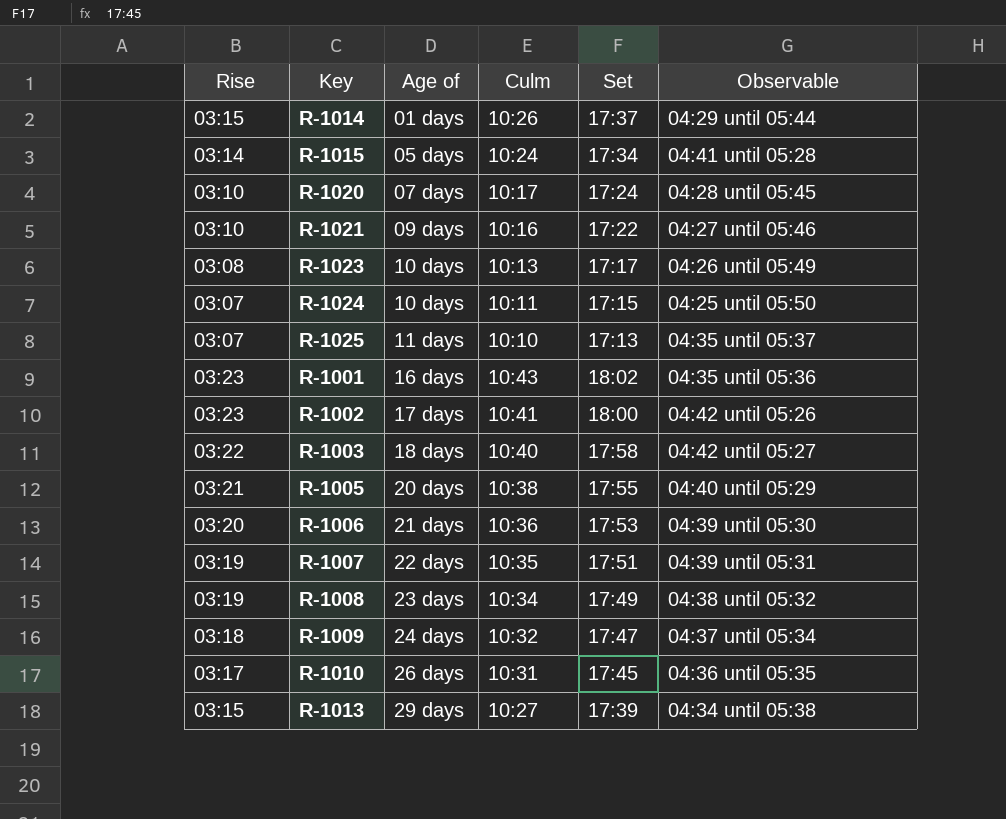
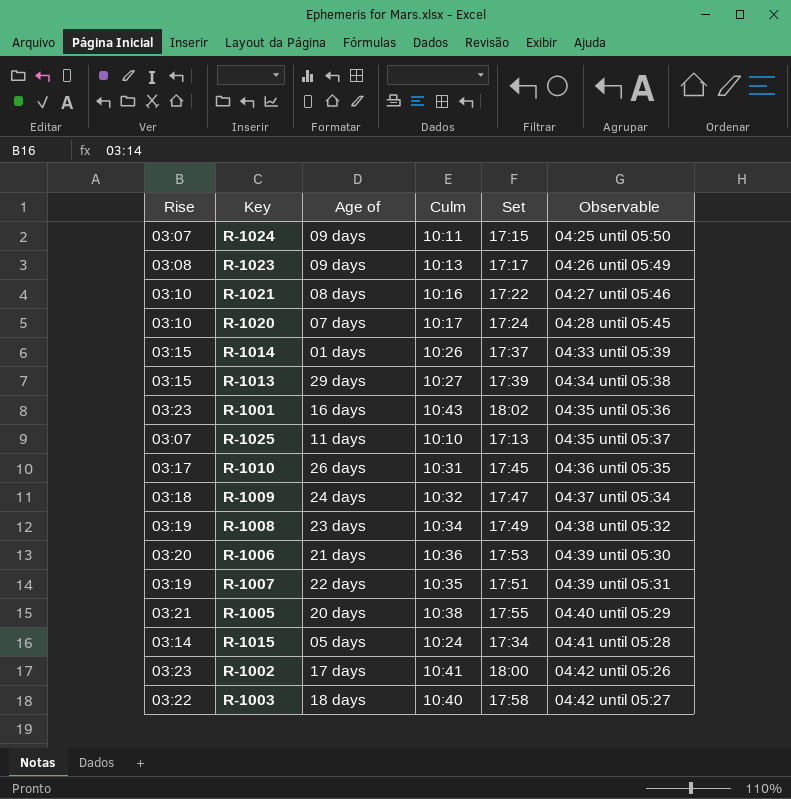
row order: Age of ascending -> Observable ascending
R-1024 | Age of: 10 days -> 09 days
R-1023 | Age of: 10 days -> 09 days
R-1021 | Age of: 09 days -> 08 days
R-1014 | Observable: 04:29 until 05:44 -> 04:33 until 05:39

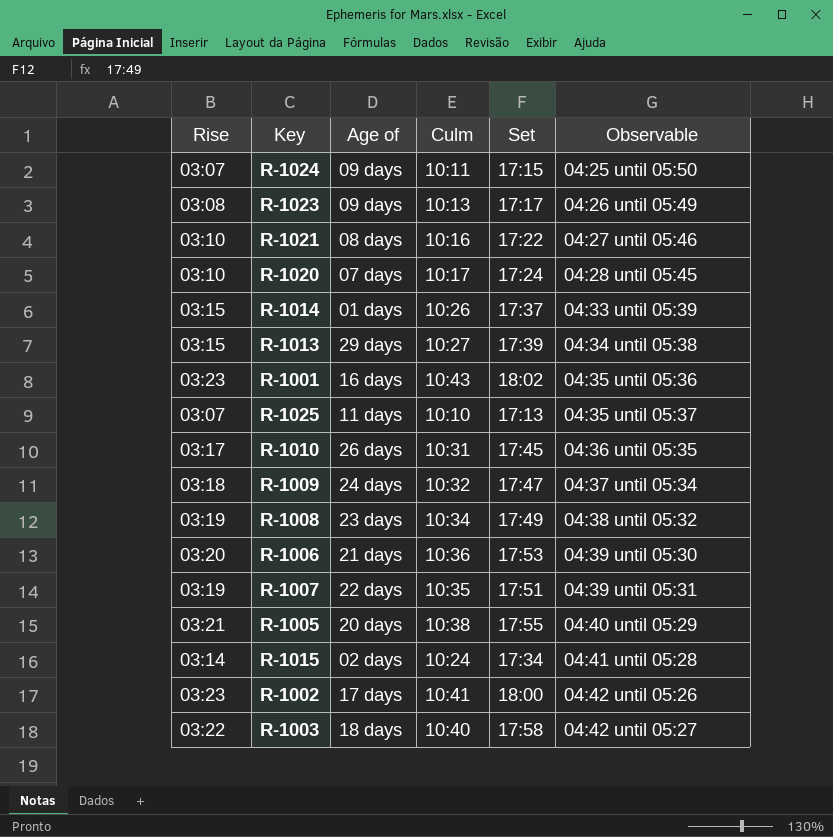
R-1015 | Age of: 05 days -> 02 days

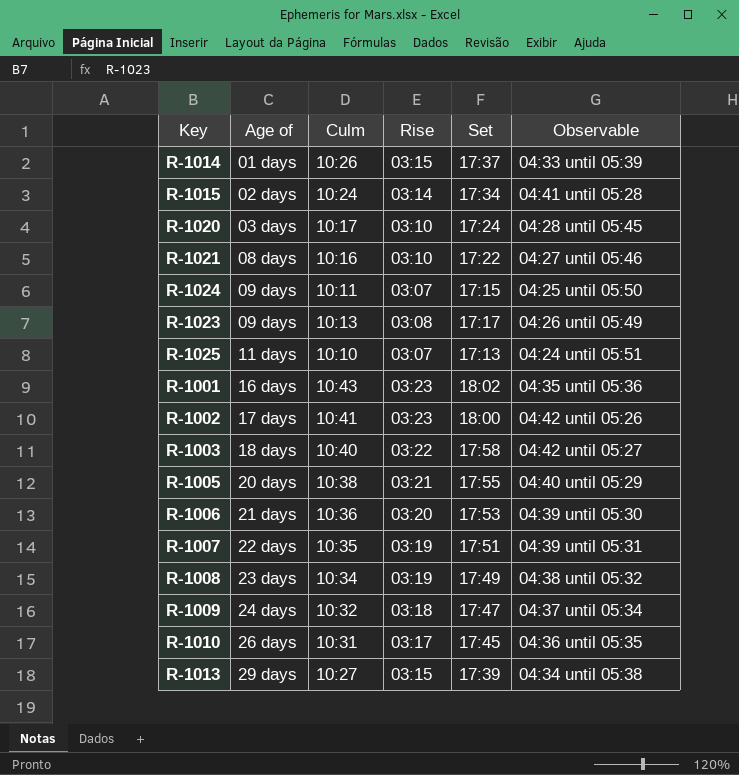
row order: Observable ascending -> Age of ascending
column Rise | position: 1 -> 4
R-1020 | Age of: 07 days -> 03 days
R-1025 | Observable: 04:35 until 05:37 -> 04:24 until 05:51

